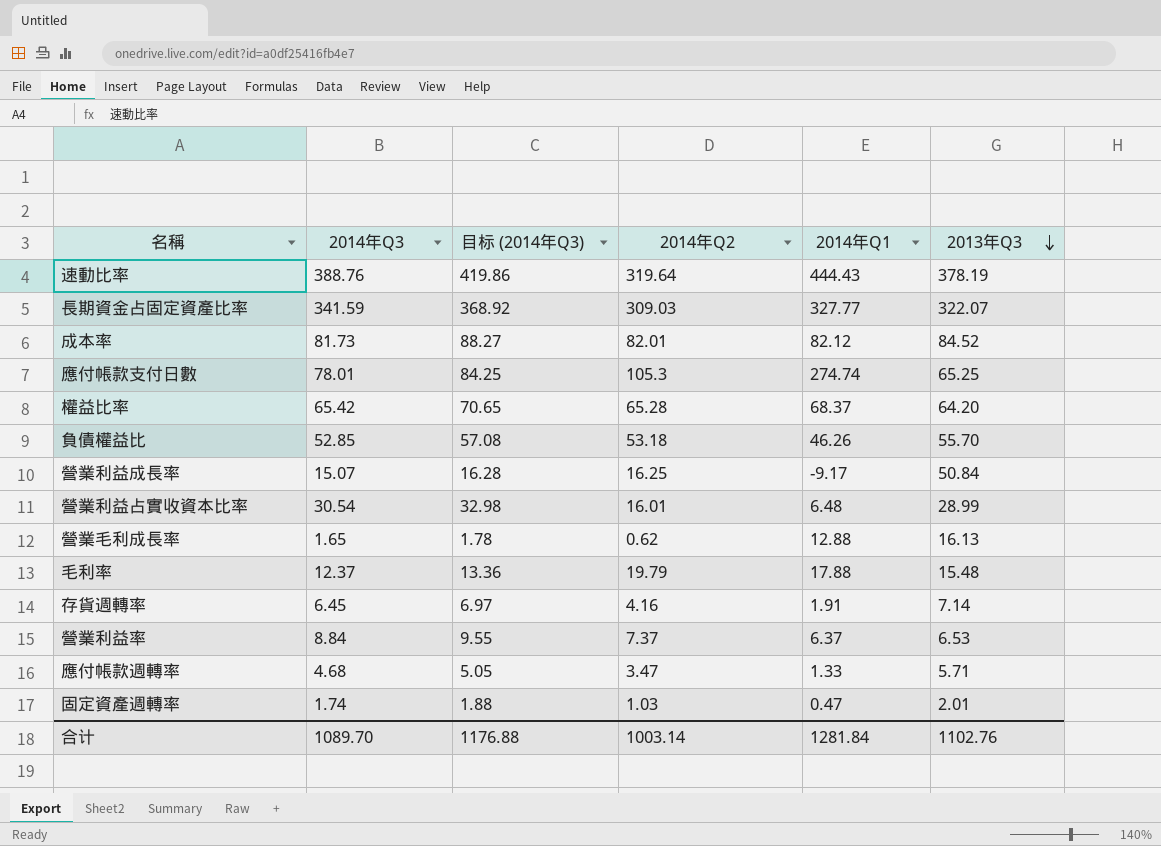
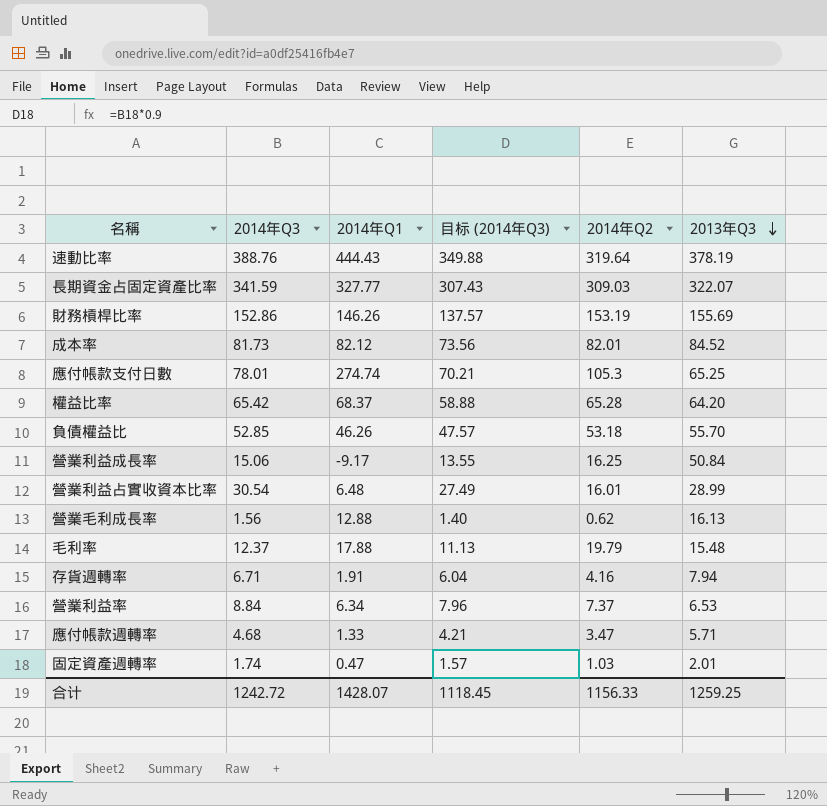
column 2014年Q1 | position: 5 -> 3
column 目标 (2014年Q3) | formula: [2014年Q3] * 1.08 -> [2014年Q3] * 0.9
row 財務槓桿比率: none -> 152.86 | 146.26 | 137.57 | 153.19 | 155.69
營業利益成長率 | 2014年Q3: 15.07 -> 15.06
營業毛利成長率 | 2014年Q3: 1.65 -> 1.56
存貨週轉率 | 2014年Q3: 6.45 -> 6.71
存貨週轉率 | 2013年Q3: 7.14 -> 7.94
營業利益率 | 2014年Q1: 6.37 -> 6.34
合计 | 2014年Q3: 1089.70 -> 1242.72
合计 | 2014年Q1: 1281.84 -> 1428.07
合计 | 目标 (2014年Q3): 1176.88 -> 1118.45
合计 | 2014年Q2: 1003.14 -> 1156.33
合计 | 2013年Q3: 1102.76 -> 1259.25

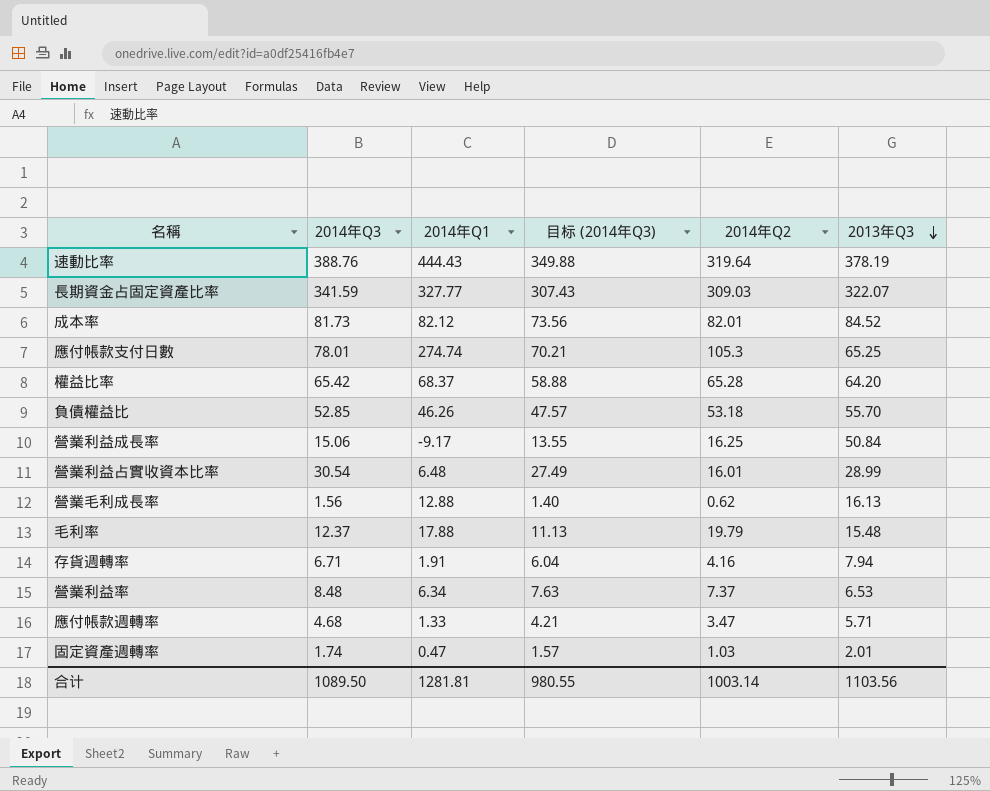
row 財務槓桿比率: 152.86 | 146.26 | 137.57 | 153.19 | 155.69 -> none
營業利益率 | 2014年Q3: 8.84 -> 8.48
營業利益率 | 目标 (2014年Q3): 7.96 -> 7.63
合计 | 2014年Q3: 1242.72 -> 1089.50
合计 | 2014年Q1: 1428.07 -> 1281.81
合计 | 目标 (2014年Q3): 1118.45 -> 980.55
合计 | 2014年Q2: 1156.33 -> 1003.14
合计 | 2013年Q3: 1259.25 -> 1103.56

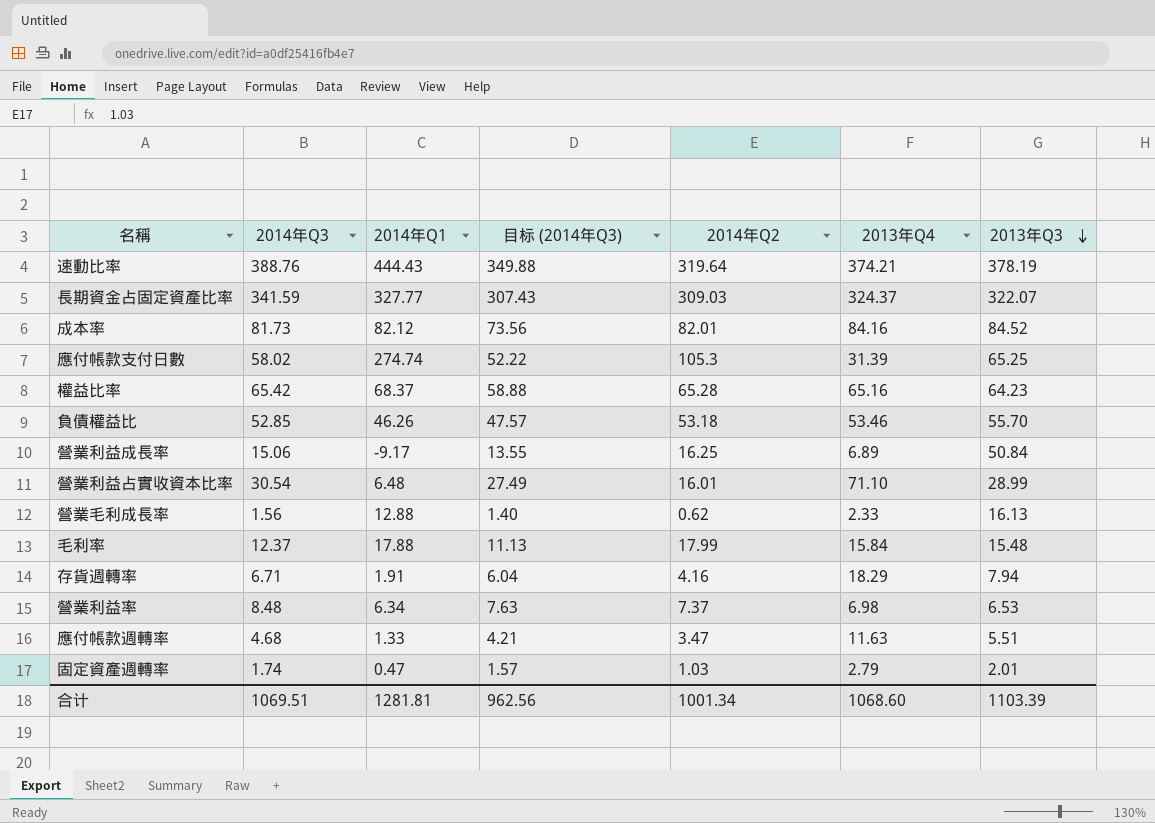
column 2013年Q4 | position: none -> 6
應付帳款支付日數 | 2014年Q3: 78.01 -> 58.02
應付帳款支付日數 | 目标 (2014年Q3): 70.21 -> 52.22
權益比率 | 2013年Q3: 64.20 -> 64.23
毛利率 | 2014年Q2: 19.79 -> 17.99
應付帳款週轉率 | 2013年Q3: 5.71 -> 5.51
合计 | 2014年Q3: 1089.50 -> 1069.51
合计 | 目标 (2014年Q3): 980.55 -> 962.56
合计 | 2014年Q2: 1003.14 -> 1001.34
合计 | 2013年Q3: 1103.56 -> 1103.39

